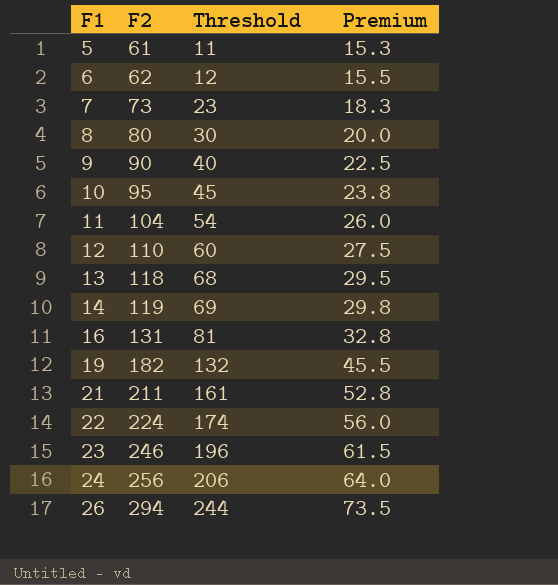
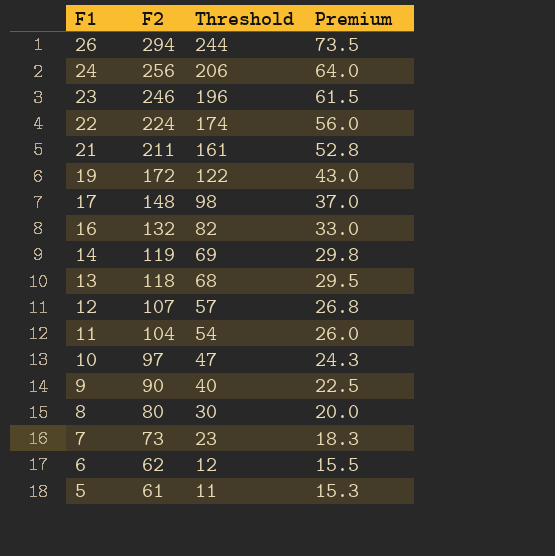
row order: F1 ascending -> F1 descending
19 | F2: 182 -> 172
19 | Threshold: 132 -> 122
19 | Premium: 45.5 -> 43.0
row 17: none -> 148 | 98 | 37.0
16 | F2: 131 -> 132
16 | Threshold: 81 -> 82
16 | Premium: 32.8 -> 33.0
12 | F2: 110 -> 107
12 | Threshold: 60 -> 57
12 | Premium: 27.5 -> 26.8
10 | F2: 95 -> 97
10 | Threshold: 45 -> 47
10 | Premium: 23.8 -> 24.3

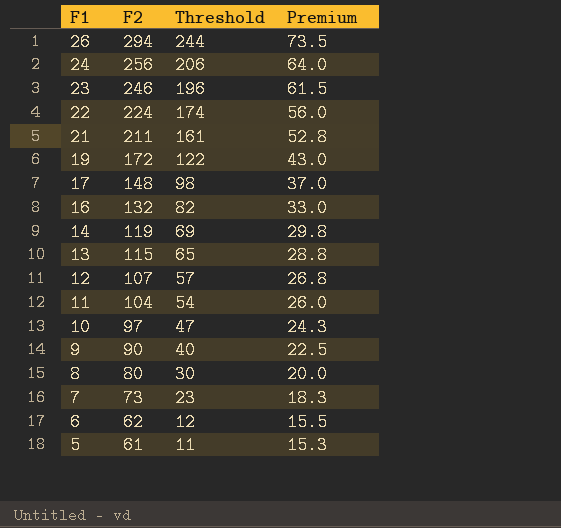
13 | F2: 118 -> 115
13 | Threshold: 68 -> 65
13 | Premium: 29.5 -> 28.8

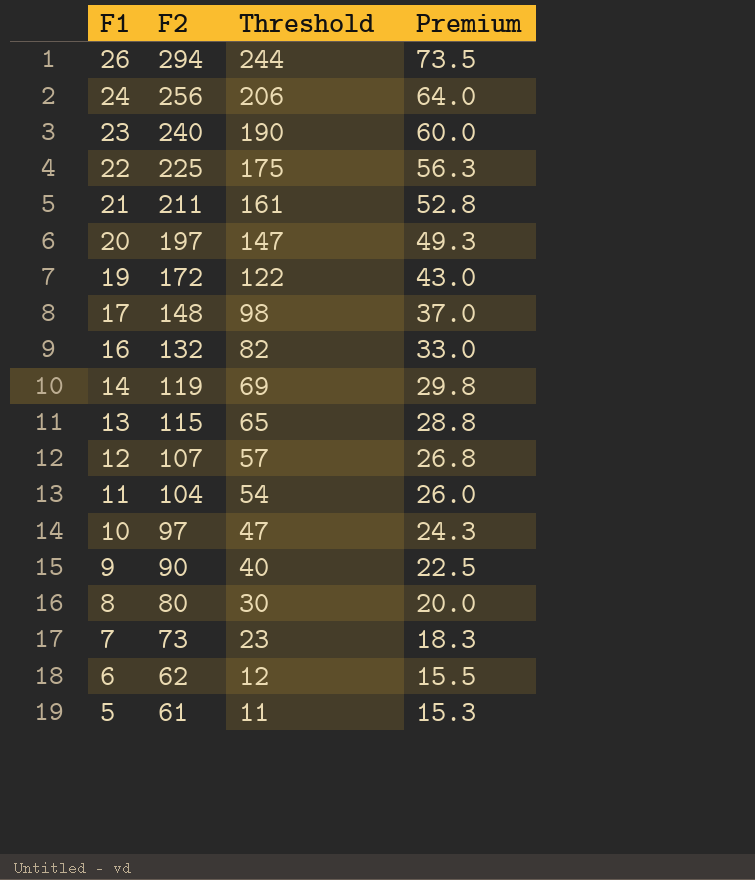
23 | F2: 246 -> 240
23 | Threshold: 196 -> 190
23 | Premium: 61.5 -> 60.0
22 | F2: 224 -> 225
22 | Threshold: 174 -> 175
22 | Premium: 56.0 -> 56.3
row 20: none -> 197 | 147 | 49.3

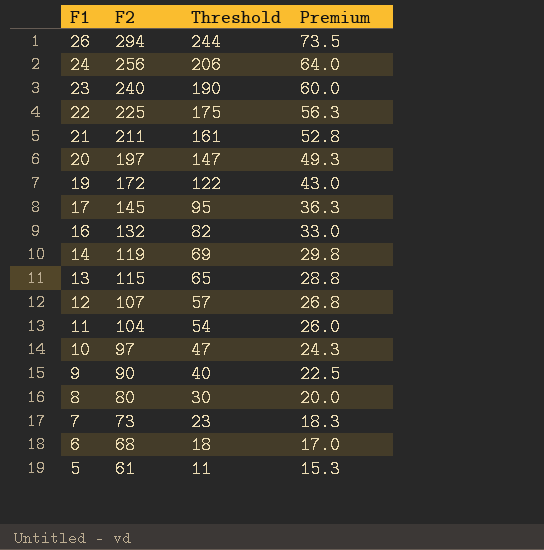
17 | F2: 148 -> 145
17 | Threshold: 98 -> 95
17 | Premium: 37.0 -> 36.3
6 | F2: 62 -> 68
6 | Threshold: 12 -> 18
6 | Premium: 15.5 -> 17.0

